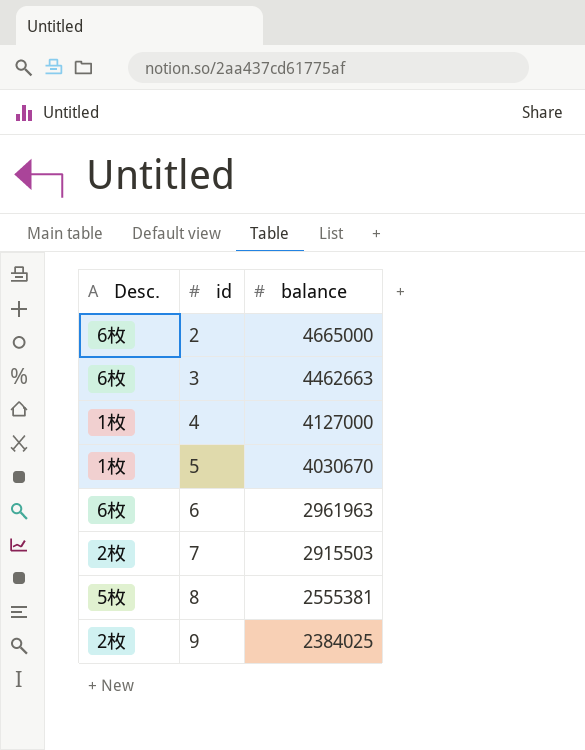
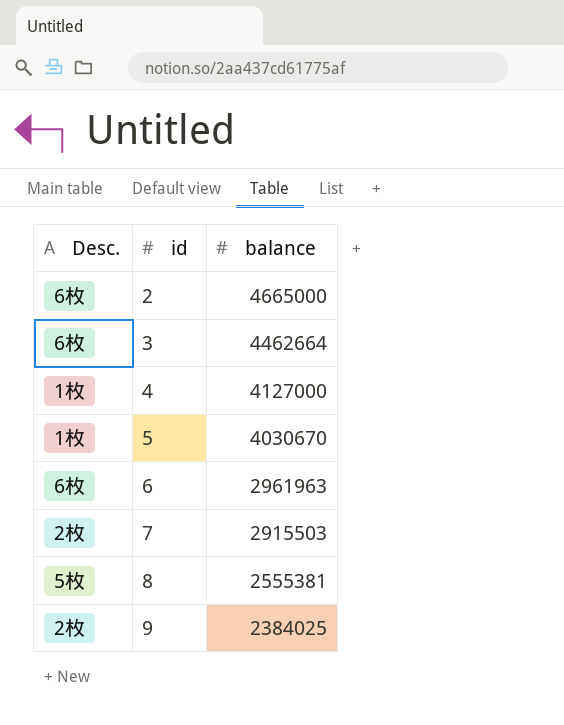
3 | balance: 4462663 -> 4462664

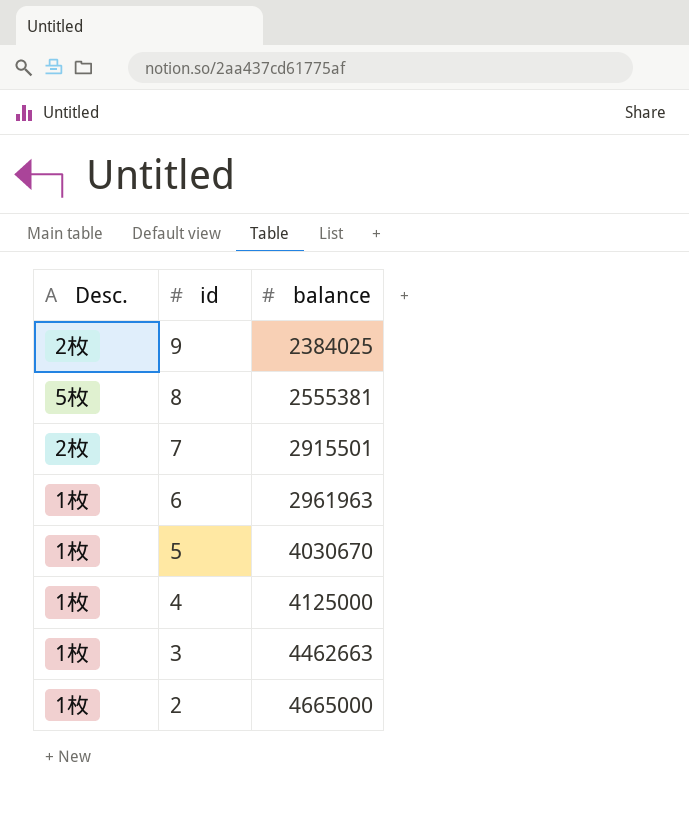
row order: id ascending -> id descending
7 | balance: 2915503 -> 2915501
6 | Desc.: 6枚 -> 1枚
4 | balance: 4127000 -> 4125000
3 | Desc.: 6枚 -> 1枚
3 | balance: 4462664 -> 4462663
2 | Desc.: 6枚 -> 1枚

